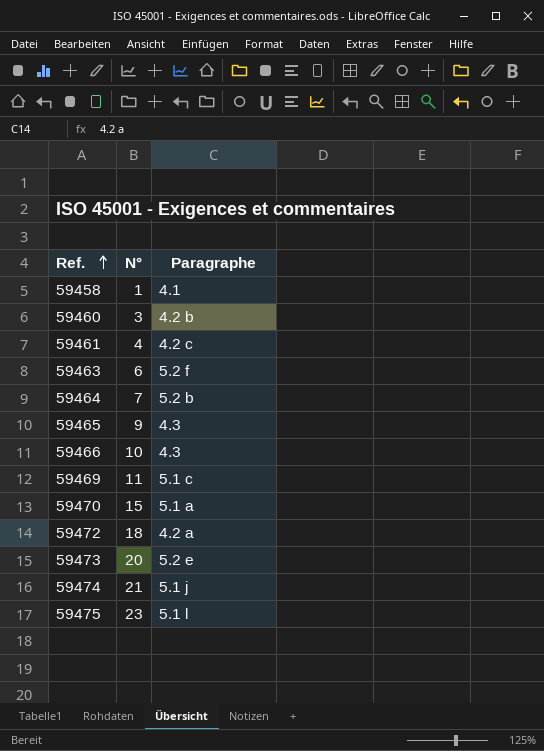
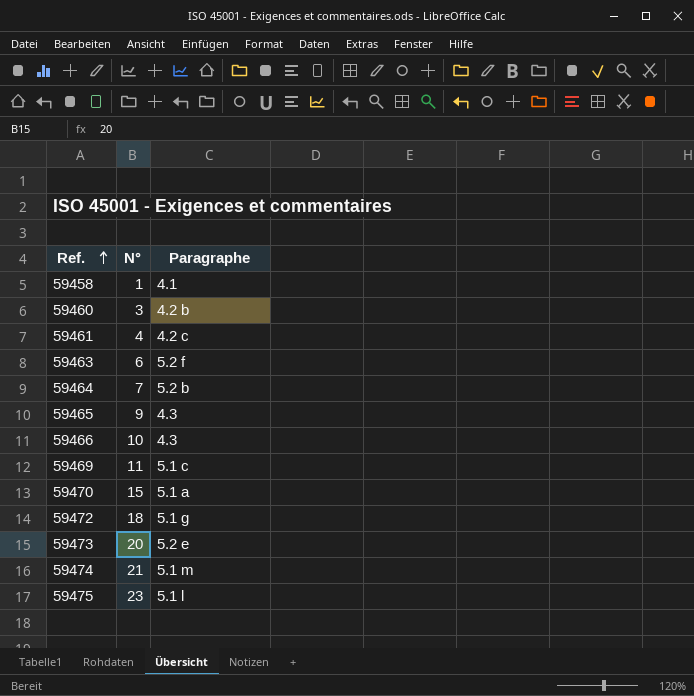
59472 | Paragraphe: 4.2 a -> 5.1 g
59474 | Paragraphe: 5.1 j -> 5.1 m

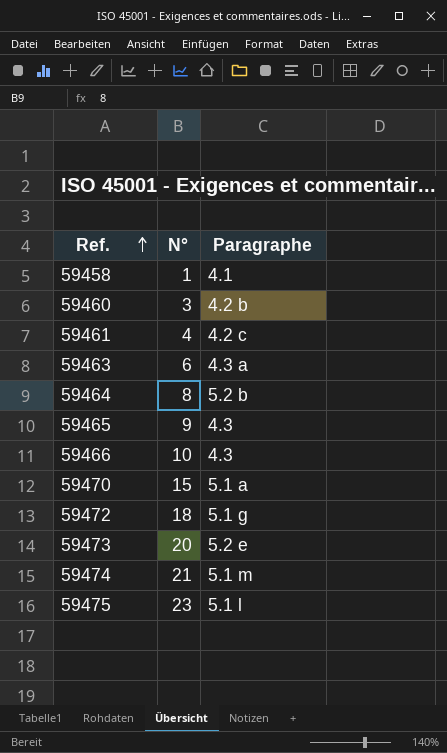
row 59469: 11 | 5.1 c -> none
59463 | Paragraphe: 5.2 f -> 4.3 a
59464 | N°: 7 -> 8

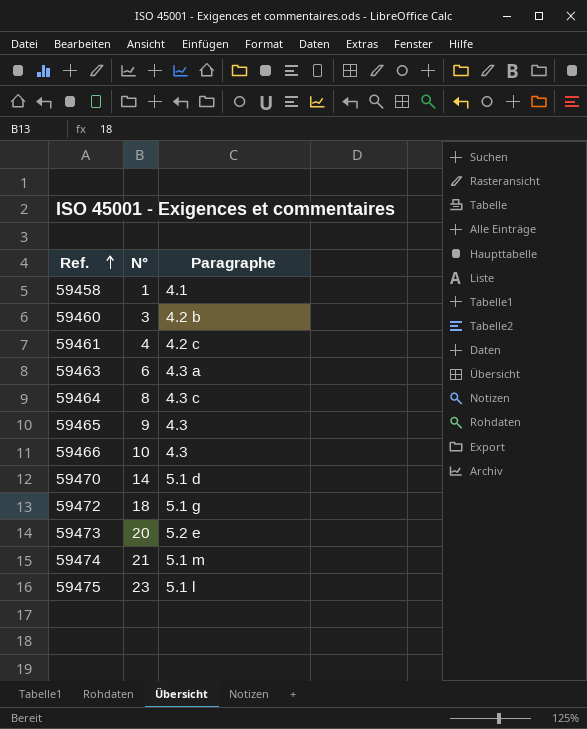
59464 | Paragraphe: 5.2 b -> 4.3 c
59470 | N°: 15 -> 14
59470 | Paragraphe: 5.1 a -> 5.1 d

